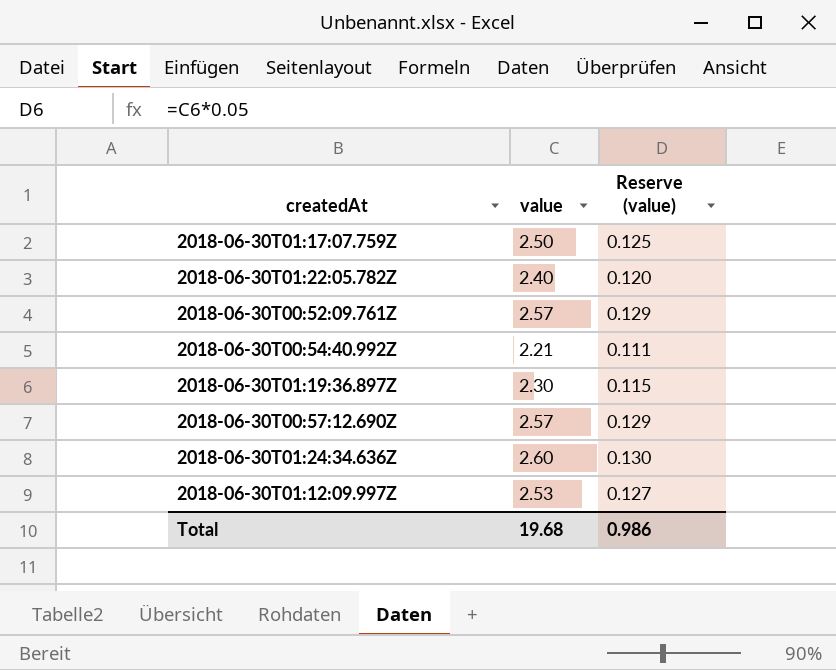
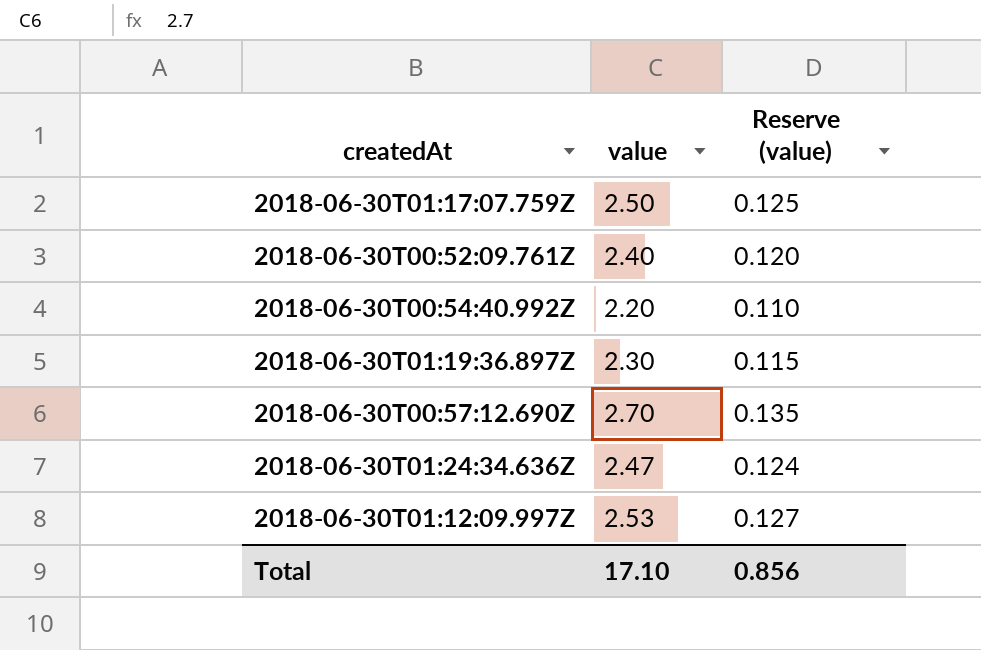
row 2018-06-30T01:22:05.782Z: 2.40 | 0.120 -> none
2018-06-30T00:52:09.761Z | value: 2.57 -> 2.40
2018-06-30T00:52:09.761Z | Reserve (value): 0.129 -> 0.120
2018-06-30T00:54:40.992Z | value: 2.21 -> 2.20
2018-06-30T00:54:40.992Z | Reserve (value): 0.111 -> 0.110
2018-06-30T00:57:12.690Z | value: 2.57 -> 2.70
2018-06-30T00:57:12.690Z | Reserve (value): 0.129 -> 0.135
2018-06-30T01:24:34.636Z | value: 2.60 -> 2.47
2018-06-30T01:24:34.636Z | Reserve (value): 0.130 -> 0.124
Total | value: 19.68 -> 17.10
Total | Reserve (value): 0.986 -> 0.856

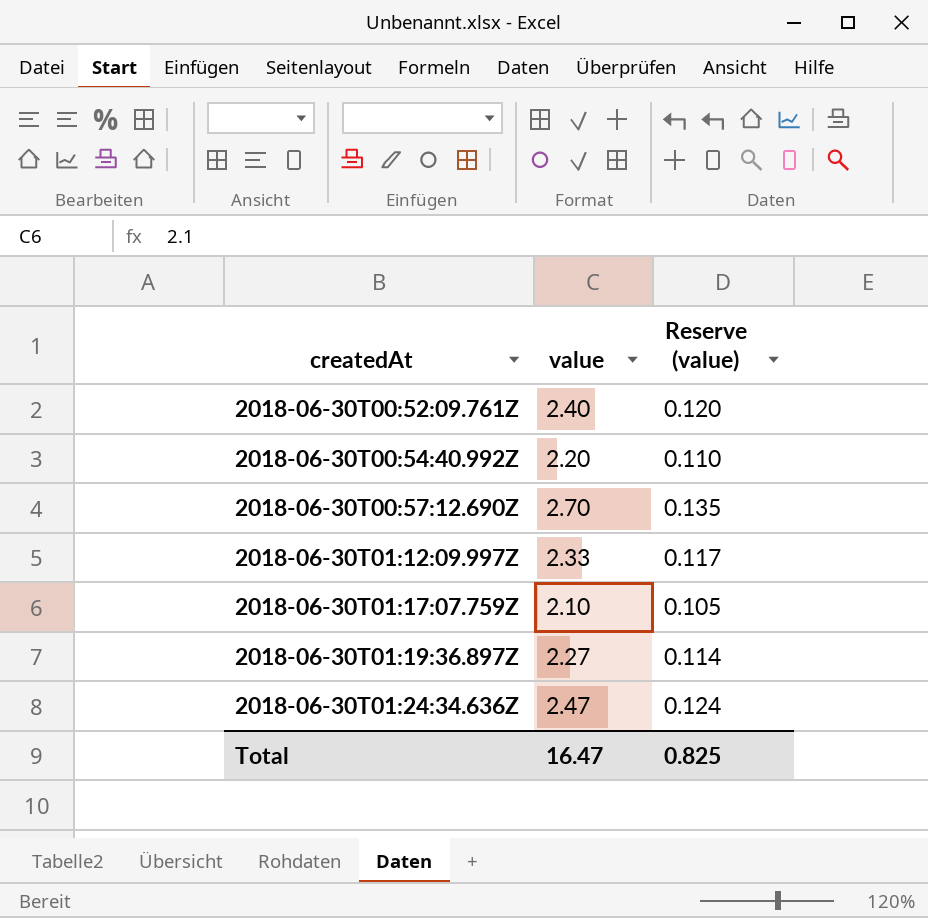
row order: none -> createdAt ascending
2018-06-30T01:12:09.997Z | value: 2.53 -> 2.33
2018-06-30T01:12:09.997Z | Reserve (value): 0.127 -> 0.117
2018-06-30T01:17:07.759Z | value: 2.50 -> 2.10
2018-06-30T01:17:07.759Z | Reserve (value): 0.125 -> 0.105
2018-06-30T01:19:36.897Z | value: 2.30 -> 2.27
2018-06-30T01:19:36.897Z | Reserve (value): 0.115 -> 0.114
Total | value: 17.10 -> 16.47
Total | Reserve (value): 0.856 -> 0.825

